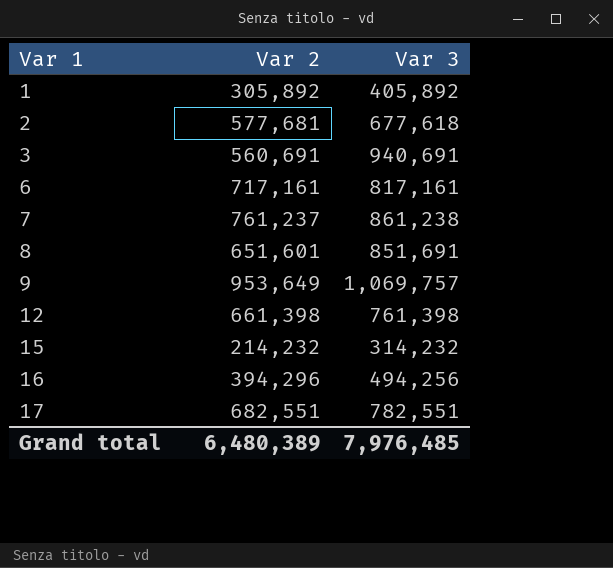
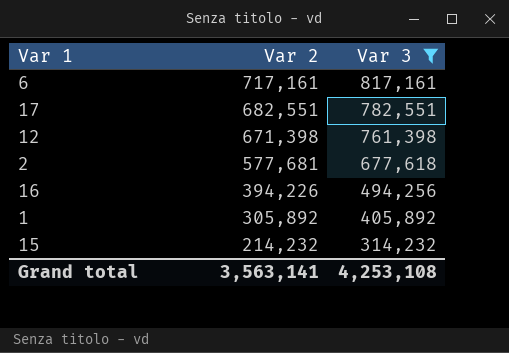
filter: none -> Var 3 <= 817,161
row order: Var 1 ascending -> Var 2 descending
12 | Var 2: 661,398 -> 671,398
16 | Var 2: 394,296 -> 394,226
Grand total | Var 2: 6,480,389 -> 3,563,141
Grand total | Var 3: 7,976,485 -> 4,253,108

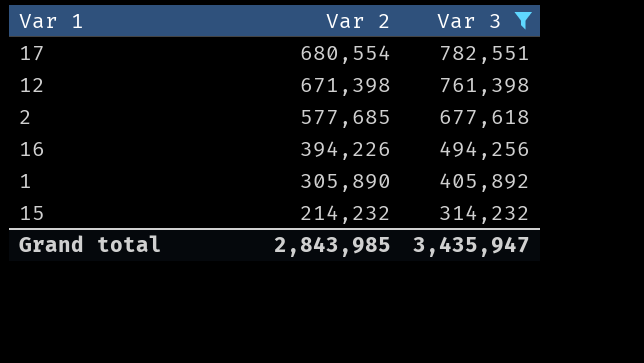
row 6: 717,161 | 817,161 -> none
17 | Var 2: 682,551 -> 680,554
2 | Var 2: 577,681 -> 577,685
1 | Var 2: 305,892 -> 305,890
Grand total | Var 2: 3,563,141 -> 2,843,985
Grand total | Var 3: 4,253,108 -> 3,435,947

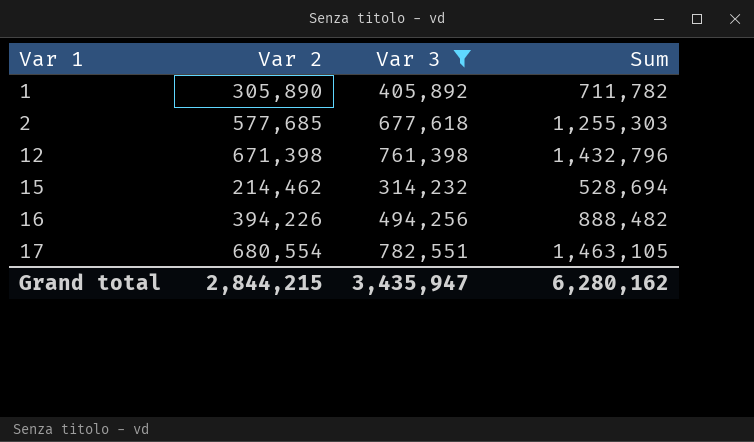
row order: Var 2 descending -> Var 1 ascending
column Sum | formula: none -> [Var 2] + [Var 3]
15 | Var 2: 214,232 -> 214,462
Grand total | Var 2: 2,843,985 -> 2,844,215

